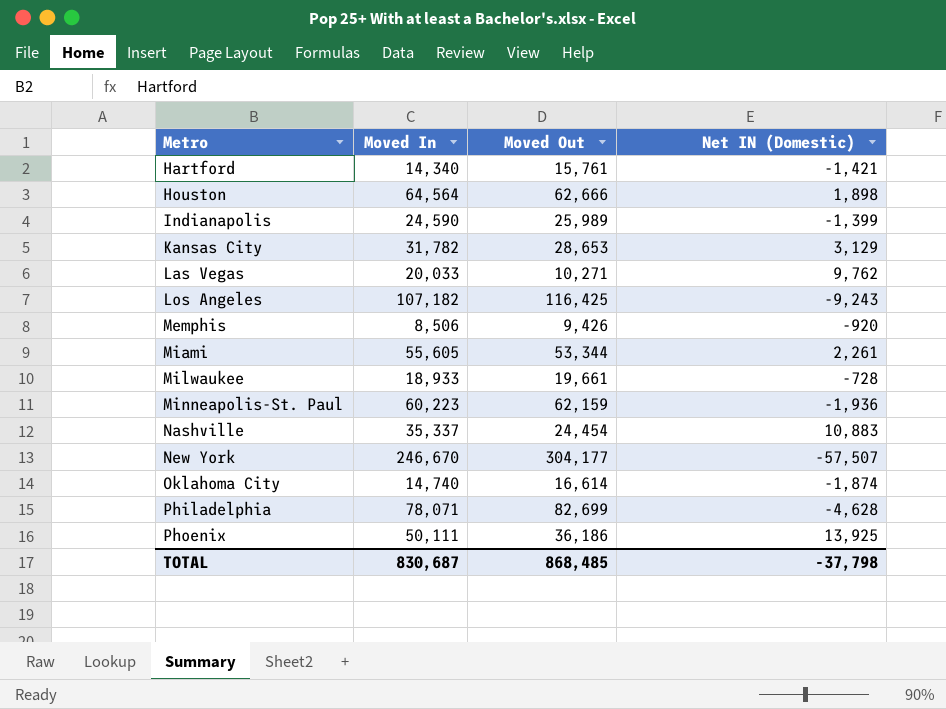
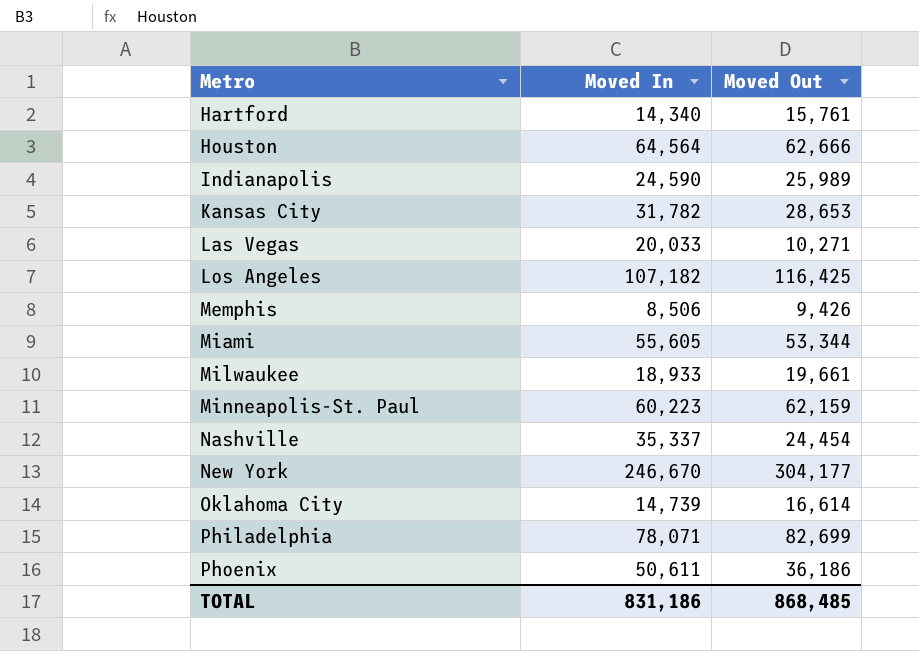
column Net IN (Domestic) | formula: [Moved In] - [Moved Out] -> none
Oklahoma City | Moved In: 14,740 -> 14,739
Phoenix | Moved In: 50,111 -> 50,611
TOTAL | Moved In: 830,687 -> 831,186

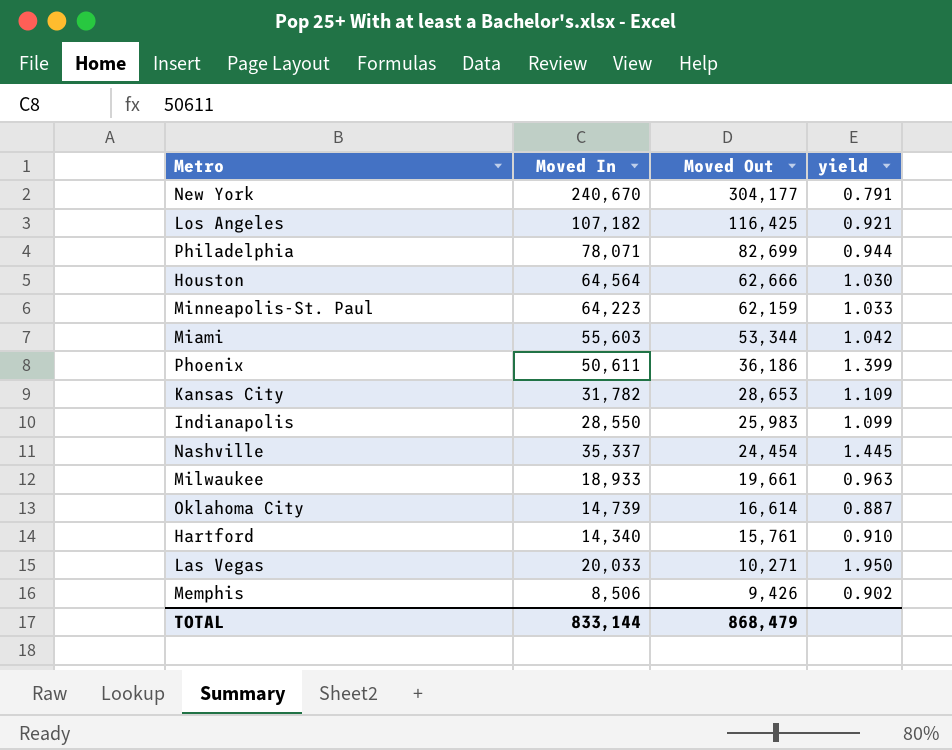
row order: Metro ascending -> Moved Out descending
column yield | formula: none -> [Moved In] / [Moved Out]
New York | Moved In: 246,670 -> 240,670
Minneapolis-St. Paul | Moved In: 60,223 -> 64,223
Miami | Moved In: 55,605 -> 55,603
Indianapolis | Moved In: 24,590 -> 28,550
Indianapolis | Moved Out: 25,989 -> 25,983
TOTAL | Moved In: 831,186 -> 833,144
TOTAL | Moved Out: 868,485 -> 868,479

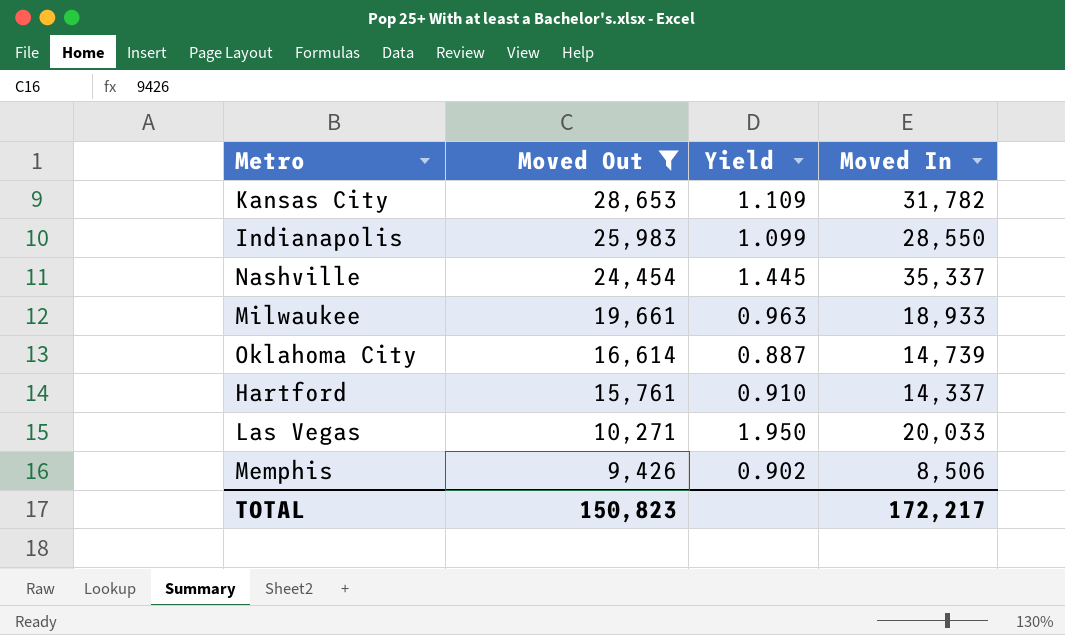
filter: none -> Moved Out <= 28,653
column name: yield -> Yield
column Moved In | position: 2 -> 4
Hartford | Moved In: 14,340 -> 14,337
TOTAL | Moved Out: 868,479 -> 150,823
TOTAL | Moved In: 833,144 -> 172,217

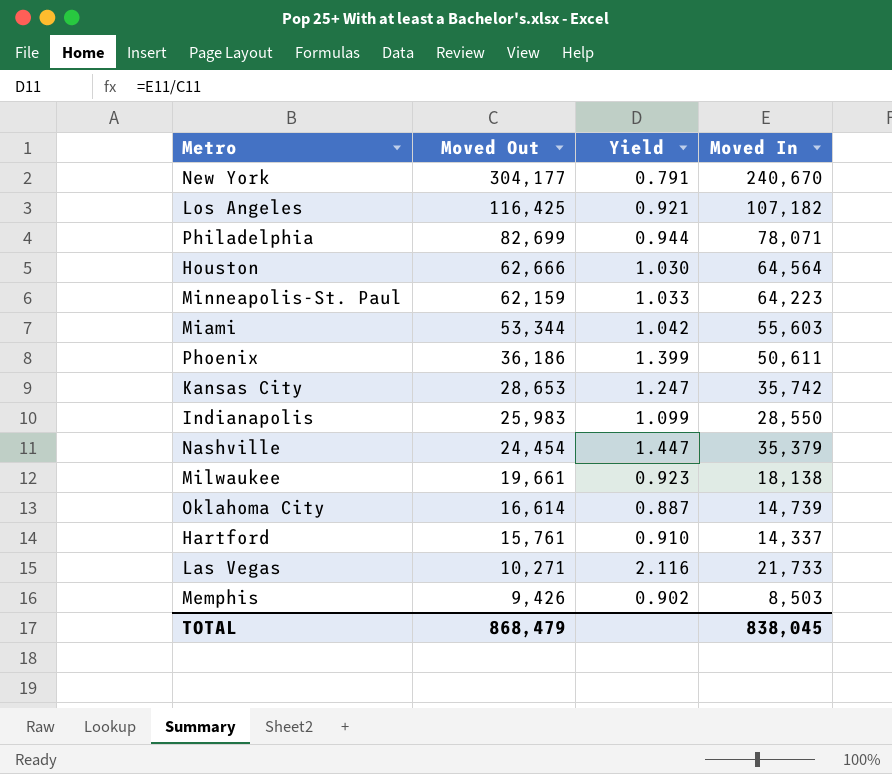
filter: Moved Out <= 28,653 -> none
Kansas City | Yield: 1.109 -> 1.247
Kansas City | Moved In: 31,782 -> 35,742
Nashville | Yield: 1.445 -> 1.447
Nashville | Moved In: 35,337 -> 35,379
Milwaukee | Yield: 0.963 -> 0.923
Milwaukee | Moved In: 18,933 -> 18,138
Las Vegas | Yield: 1.950 -> 2.116
Las Vegas | Moved In: 20,033 -> 21,733
Memphis | Moved In: 8,506 -> 8,503
TOTAL | Moved Out: 150,823 -> 868,479
TOTAL | Moved In: 172,217 -> 838,045

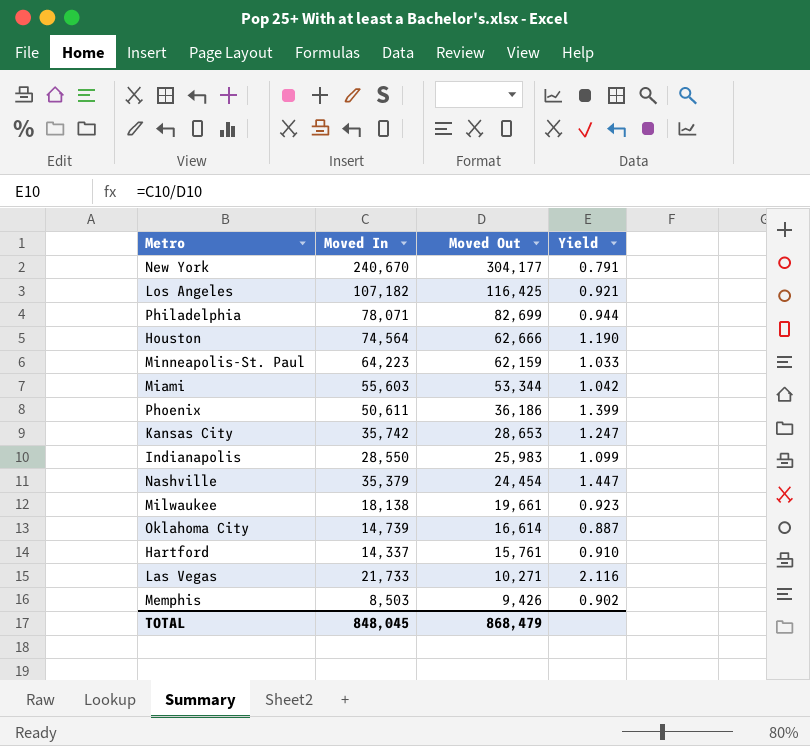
column Moved In | position: 4 -> 2
Houston | Moved In: 64,564 -> 74,564
Houston | Yield: 1.030 -> 1.190
TOTAL | Moved In: 838,045 -> 848,045

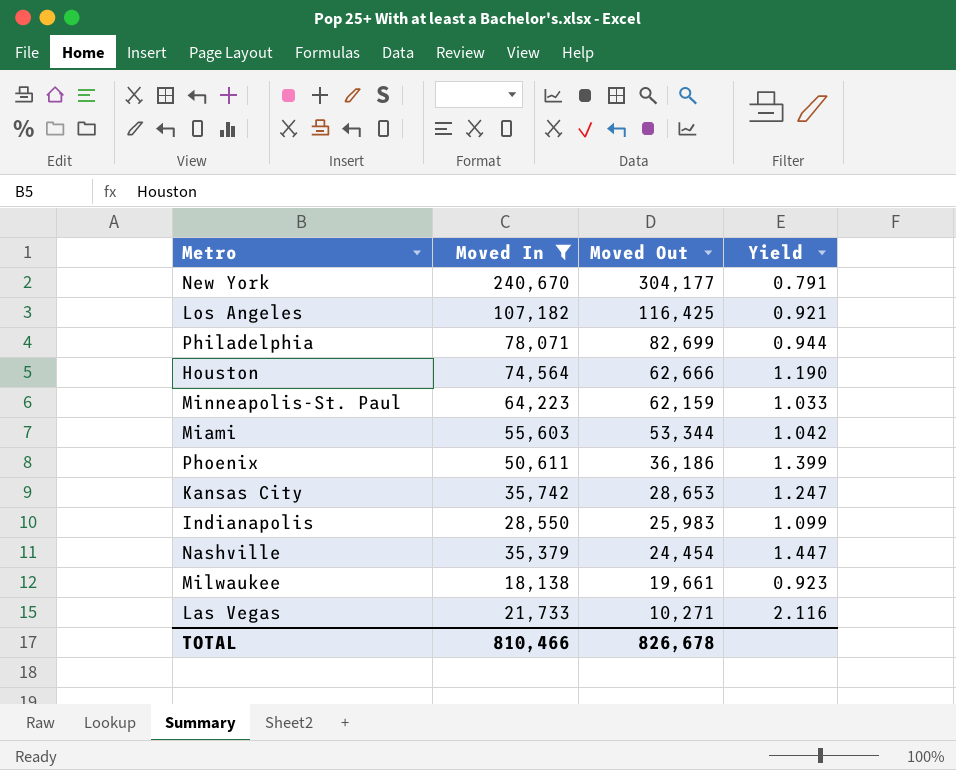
filter: none -> Moved In >= 18,138
TOTAL | Moved In: 848,045 -> 810,466
TOTAL | Moved Out: 868,479 -> 826,678

